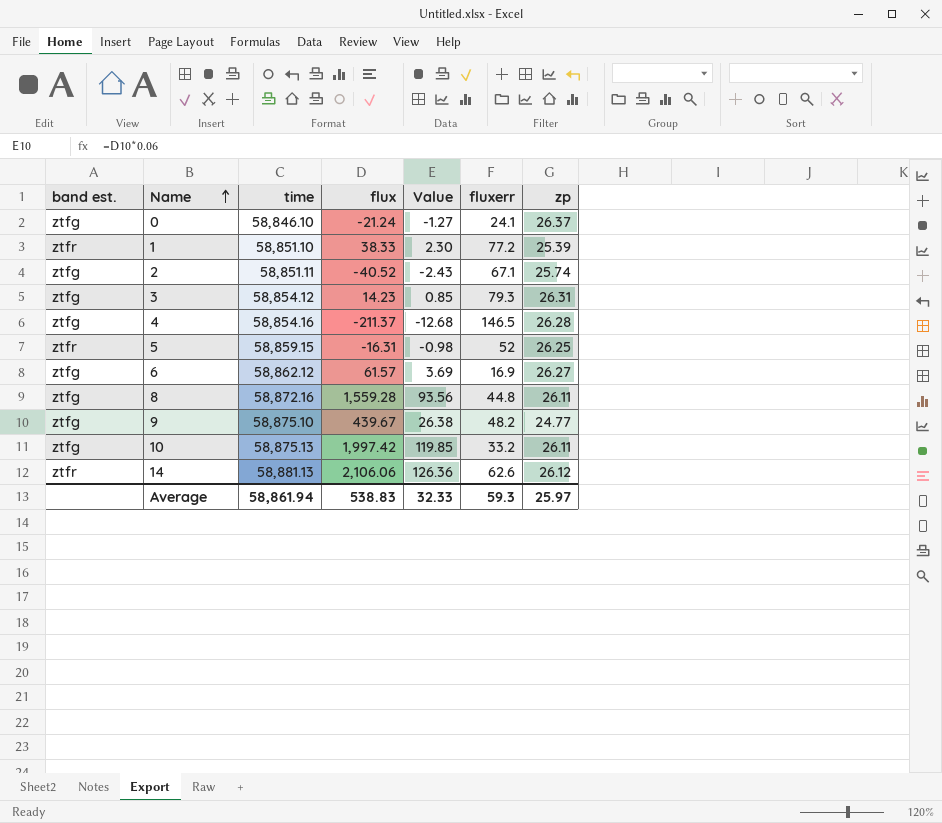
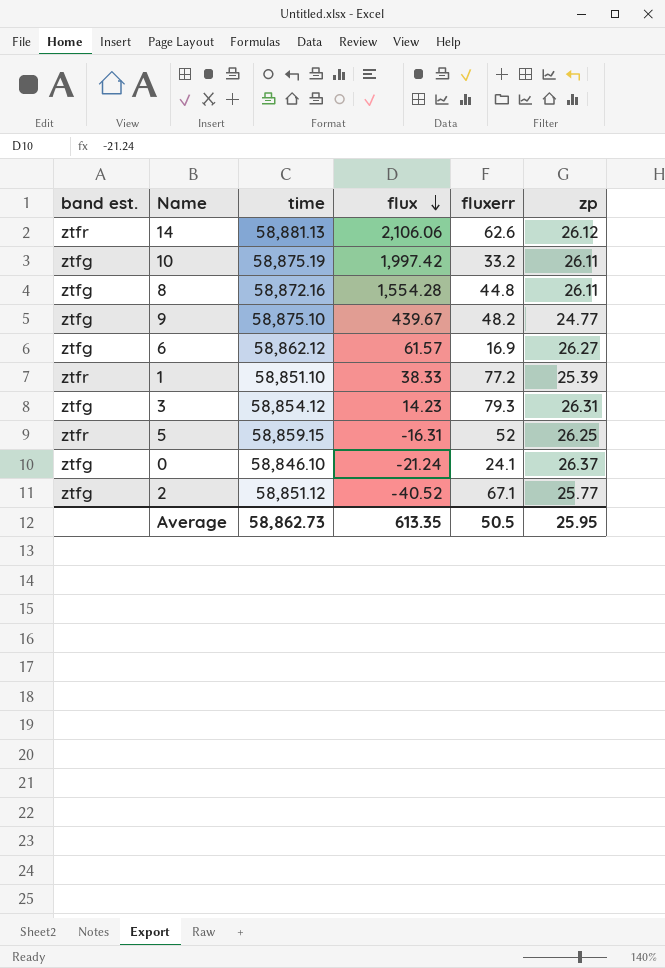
row order: Name ascending -> flux descending
column Value | formula: [flux] * 0.06 -> none
row 4: ztfg | 58,854.16 | -211.37 | -12.68 | 146.5 | 26.28 -> none
10 | time: 58,875.13 -> 58,875.19
8 | flux: 1,559.28 -> 1,554.28
2 | time: 58,851.11 -> 58,851.12
2 | zp: 25.74 -> 25.77
Average | time: 58,861.94 -> 58,862.73
Average | flux: 538.83 -> 613.35
Average | fluxerr: 59.3 -> 50.5
Average | zp: 25.97 -> 25.95

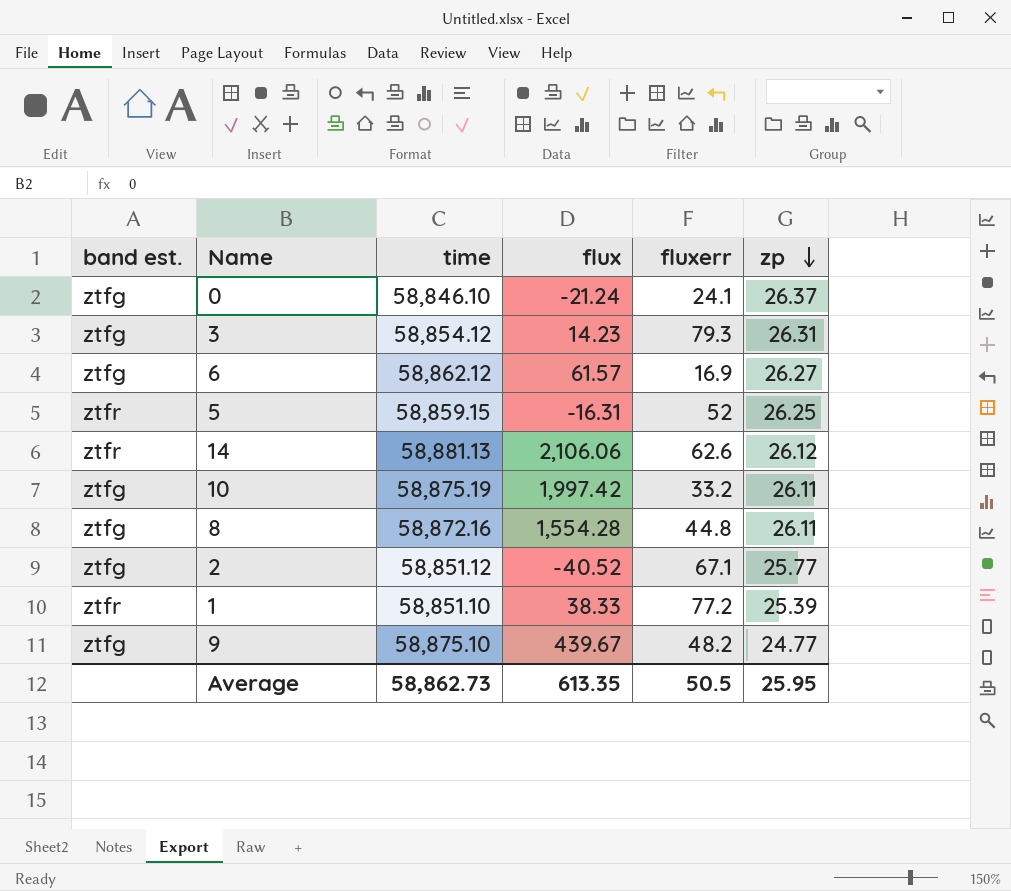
row order: flux descending -> zp descending

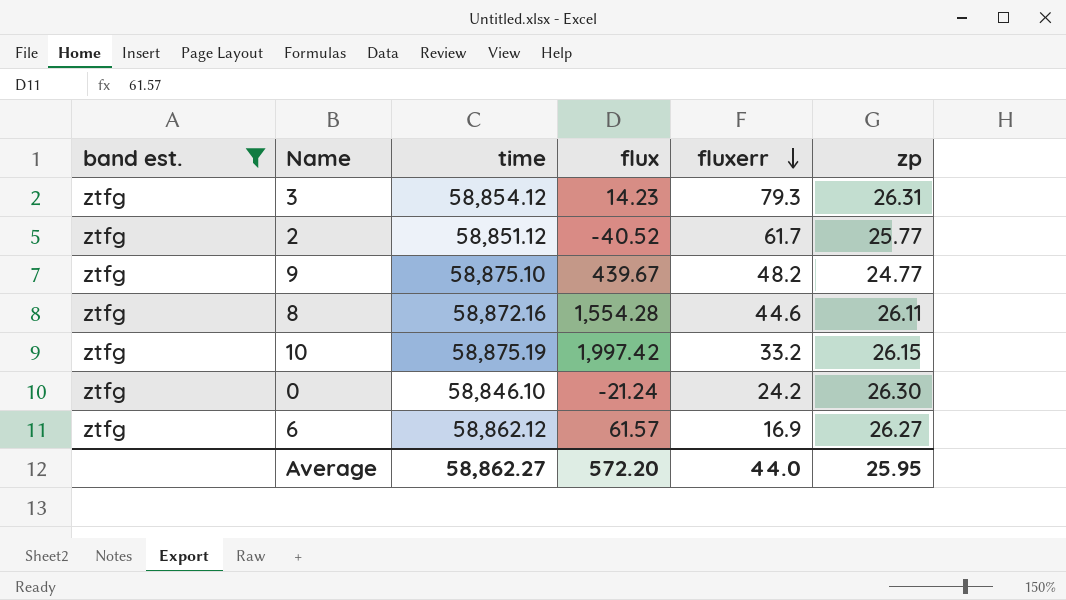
filter: none -> band est. = ztfg
row order: zp descending -> fluxerr descending
2 | fluxerr: 67.1 -> 61.7
8 | fluxerr: 44.8 -> 44.6
10 | zp: 26.11 -> 26.15
0 | fluxerr: 24.1 -> 24.2
0 | zp: 26.37 -> 26.30
Average | time: 58,862.73 -> 58,862.27
Average | flux: 613.35 -> 572.20
Average | fluxerr: 50.5 -> 44.0

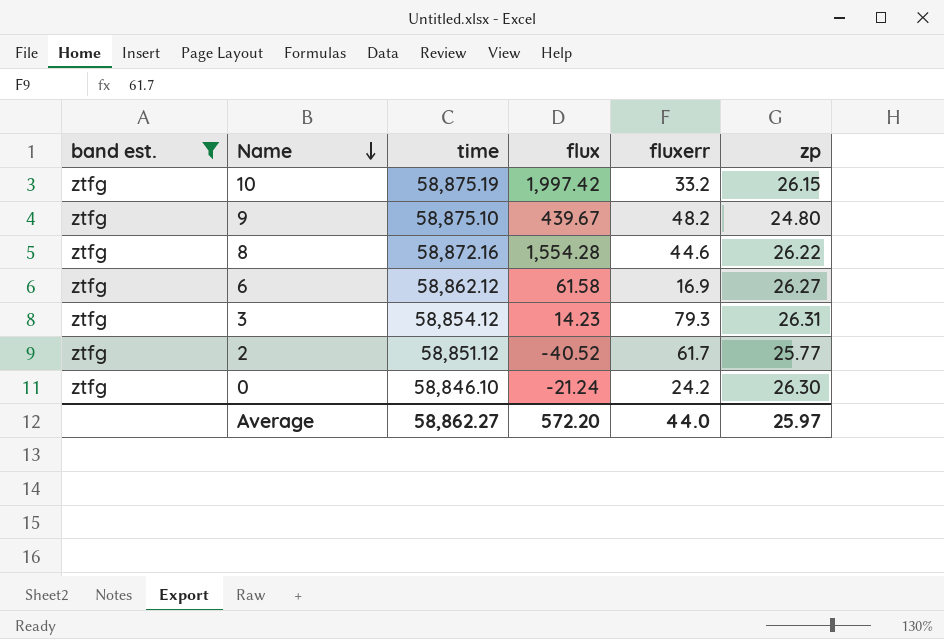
row order: fluxerr descending -> Name descending
9 | zp: 24.77 -> 24.80
8 | zp: 26.11 -> 26.22
6 | flux: 61.57 -> 61.58
Average | zp: 25.95 -> 25.97

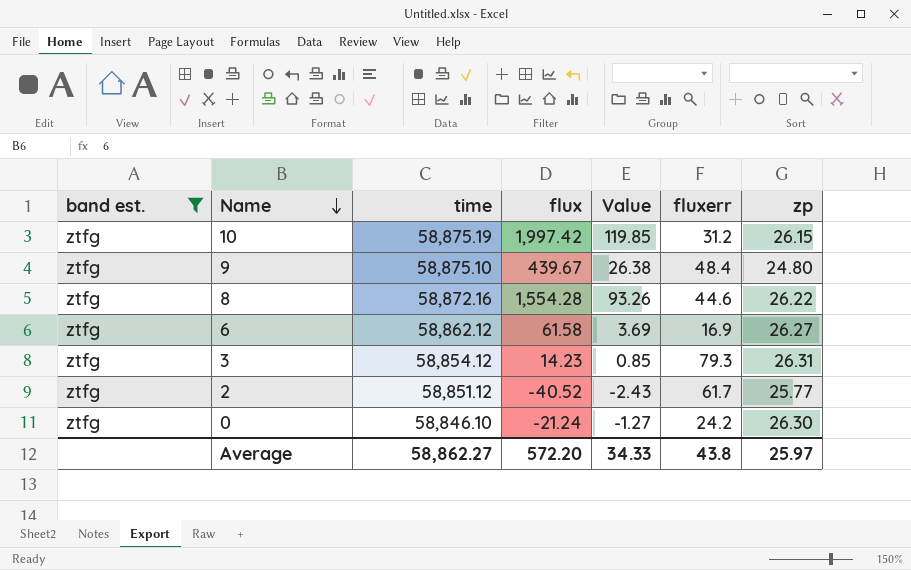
column Value | formula: none -> [flux] * 0.06
10 | fluxerr: 33.2 -> 31.2
9 | fluxerr: 48.2 -> 48.4
Average | fluxerr: 44.0 -> 43.8

